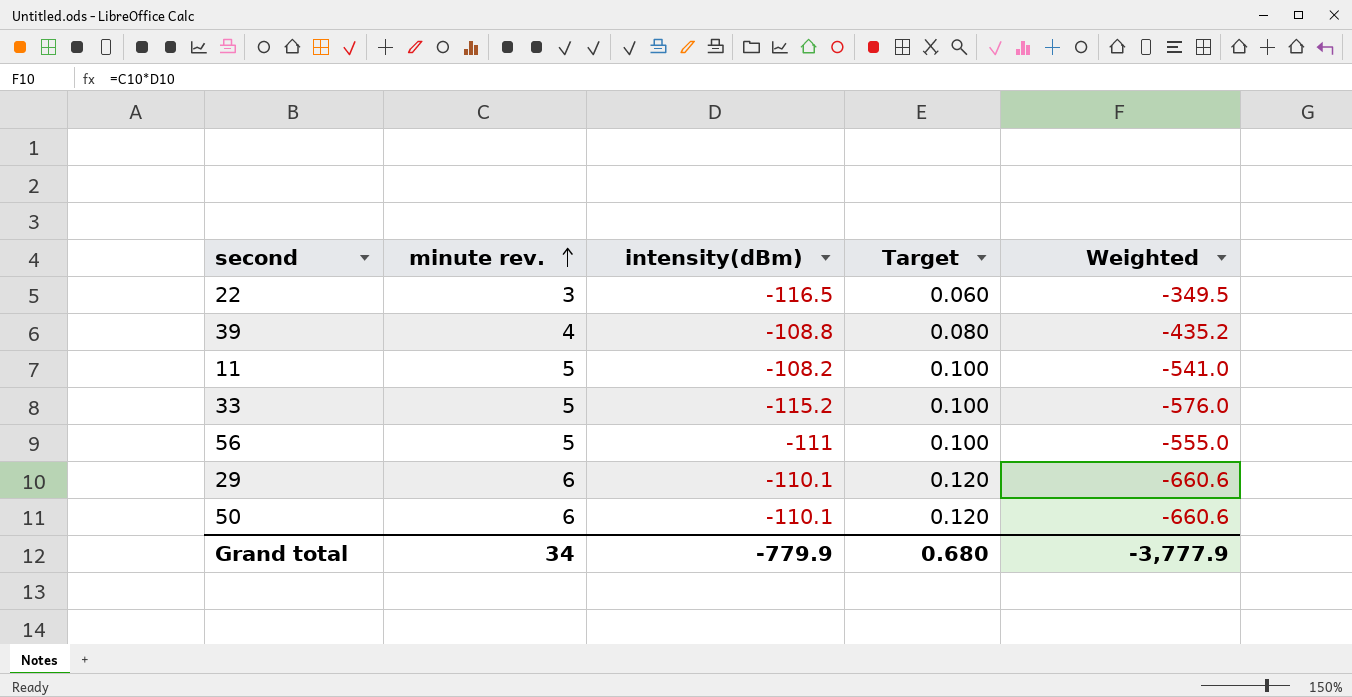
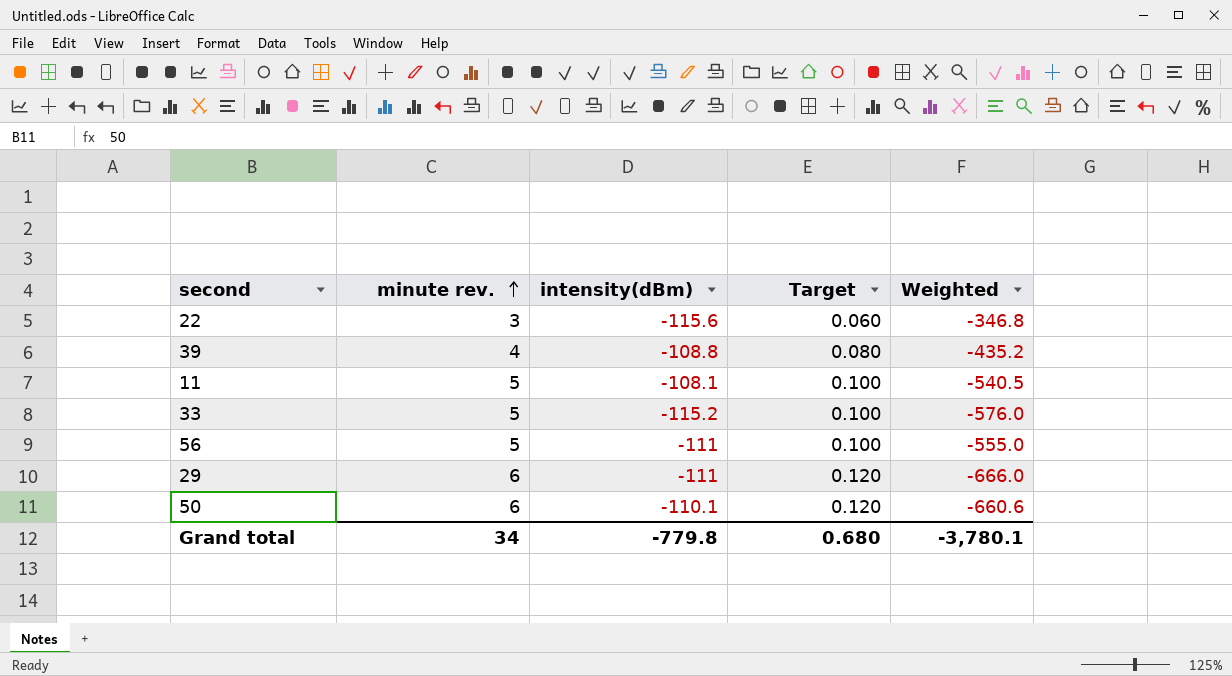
22 | intensity(dBm): -116.5 -> -115.6
22 | Weighted: -349.5 -> -346.8
11 | intensity(dBm): -108.2 -> -108.1
11 | Weighted: -541.0 -> -540.5
29 | intensity(dBm): -110.1 -> -111
29 | Weighted: -660.6 -> -666.0
Grand total | intensity(dBm): -779.9 -> -779.8
Grand total | Weighted: -3,777.9 -> -3,780.1

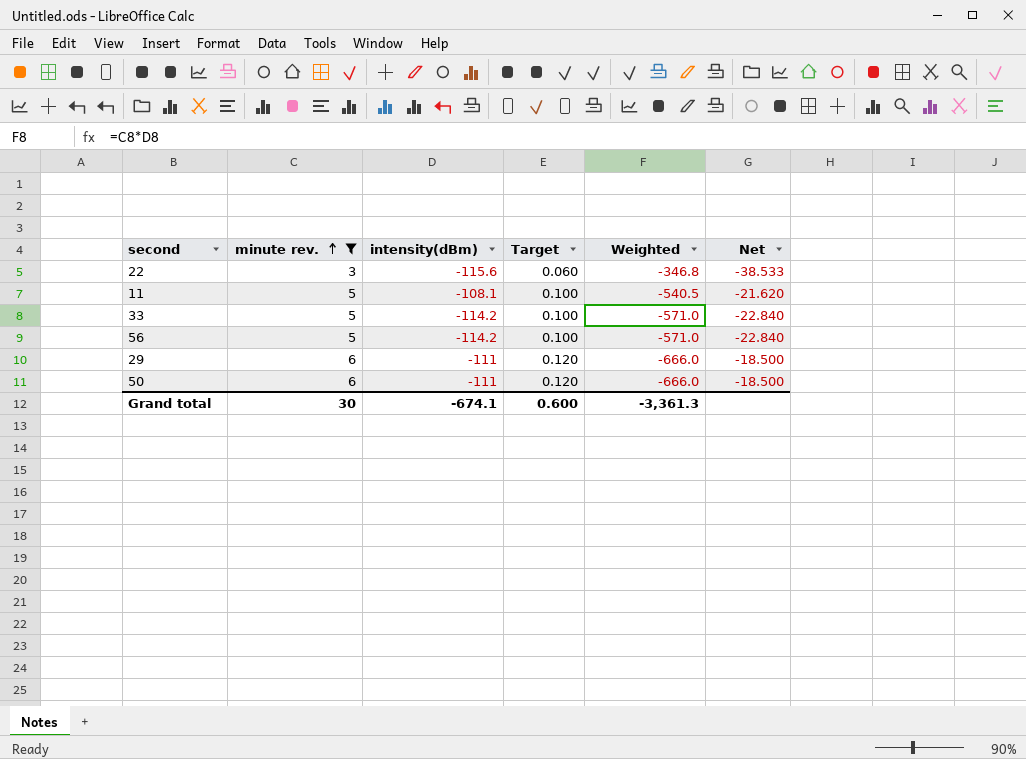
filter: none -> minute rev. != 4
column Net | formula: none -> [intensity(dBm)] / [minute rev.]
33 | intensity(dBm): -115.2 -> -114.2
33 | Weighted: -576.0 -> -571.0
56 | intensity(dBm): -111 -> -114.2
56 | Weighted: -555.0 -> -571.0
50 | intensity(dBm): -110.1 -> -111
50 | Weighted: -660.6 -> -666.0
Grand total | minute rev.: 34 -> 30
Grand total | intensity(dBm): -779.8 -> -674.1
Grand total | Target: 0.680 -> 0.600
Grand total | Weighted: -3,780.1 -> -3,361.3

